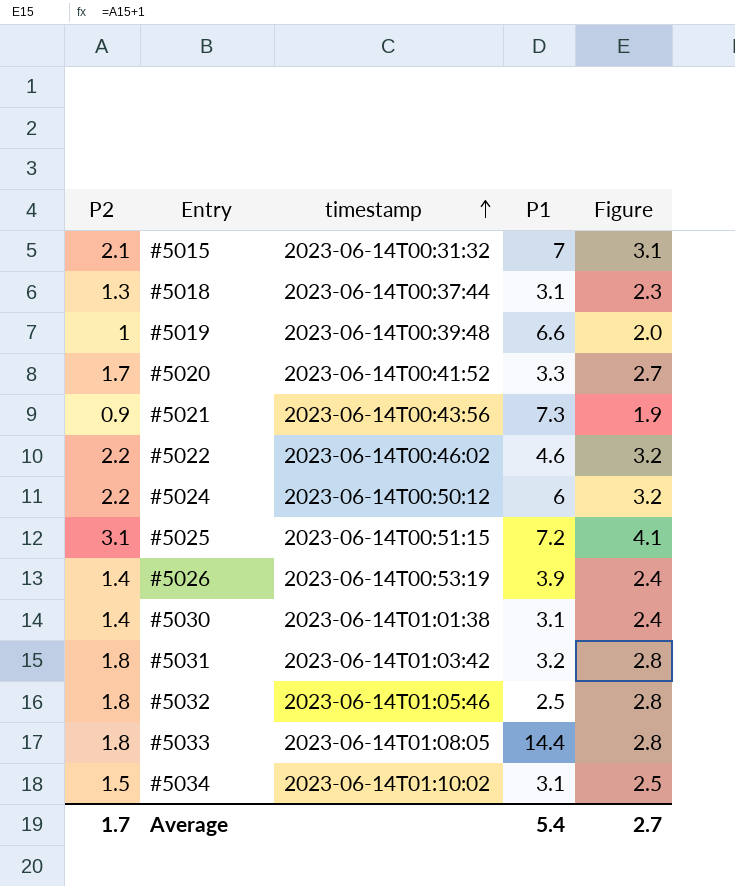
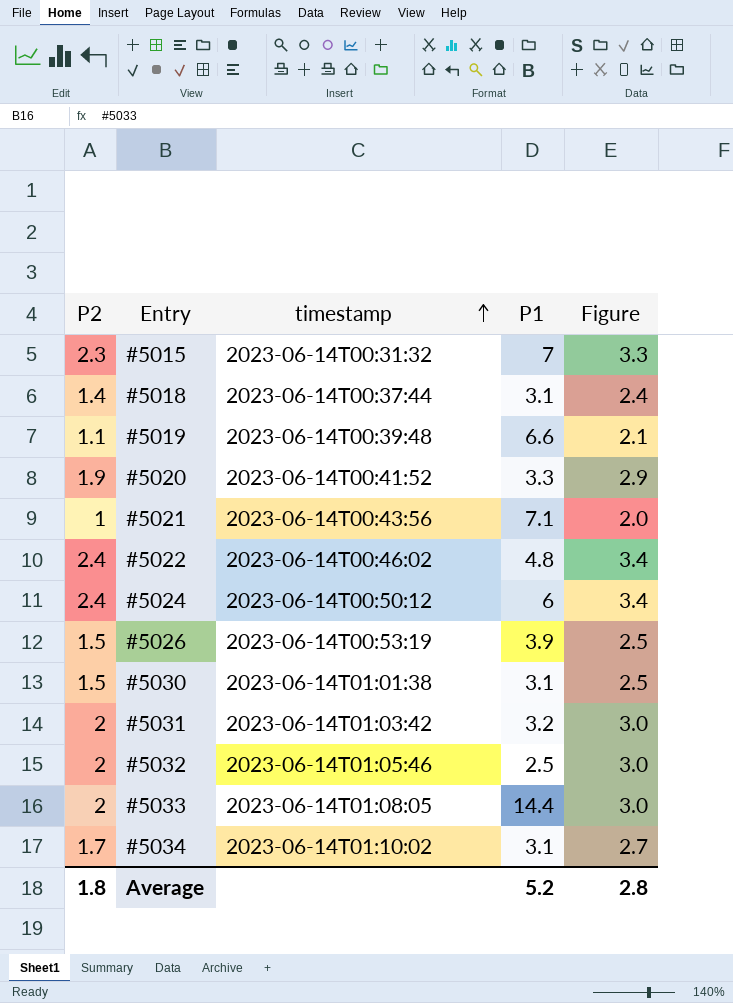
row #5025: 3.1 | 2023-06-14T00:51:15 | 7.2 | 4.1 -> none
#5015 | P2: 2.1 -> 2.3
#5015 | Figure: 3.1 -> 3.3
#5018 | P2: 1.3 -> 1.4
#5018 | Figure: 2.3 -> 2.4
#5019 | P2: 1 -> 1.1
#5019 | Figure: 2.0 -> 2.1
#5020 | P2: 1.7 -> 1.9
#5020 | Figure: 2.7 -> 2.9
#5021 | P2: 0.9 -> 1
#5021 | P1: 7.3 -> 7.1
#5021 | Figure: 1.9 -> 2.0
#5022 | P2: 2.2 -> 2.4
#5022 | P1: 4.6 -> 4.8
#5022 | Figure: 3.2 -> 3.4
#5024 | P2: 2.2 -> 2.4
#5024 | Figure: 3.2 -> 3.4
#5026 | P2: 1.4 -> 1.5
#5026 | Figure: 2.4 -> 2.5
#5030 | P2: 1.4 -> 1.5
#5030 | Figure: 2.4 -> 2.5
#5031 | P2: 1.8 -> 2
#5031 | Figure: 2.8 -> 3.0
#5032 | P2: 1.8 -> 2
#5032 | Figure: 2.8 -> 3.0
#5033 | P2: 1.8 -> 2
#5033 | Figure: 2.8 -> 3.0
#5034 | P2: 1.5 -> 1.7
#5034 | Figure: 2.5 -> 2.7
Average | P2: 1.7 -> 1.8
Average | P1: 5.4 -> 5.2
Average | Figure: 2.7 -> 2.8

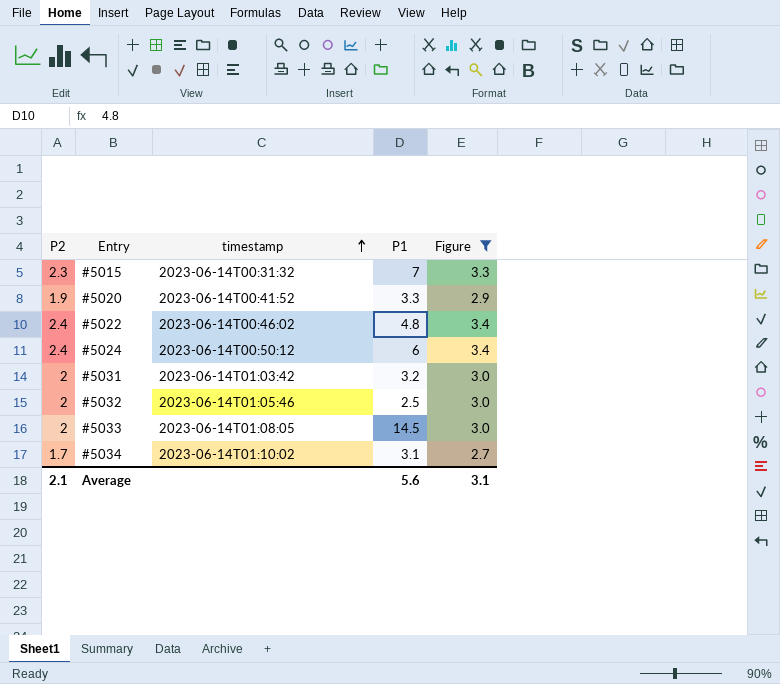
filter: none -> Figure >= 2.7
#5033 | P1: 14.4 -> 14.5
Average | P2: 1.8 -> 2.1
Average | P1: 5.2 -> 5.6
Average | Figure: 2.8 -> 3.1

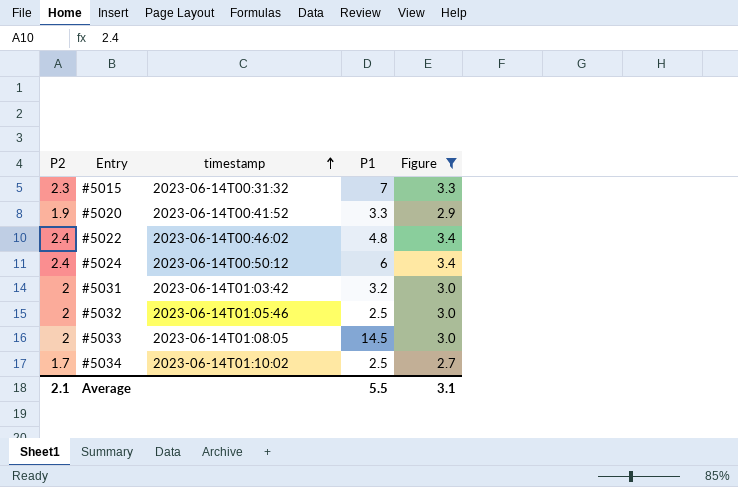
#5034 | P1: 3.1 -> 2.5
Average | P1: 5.6 -> 5.5

